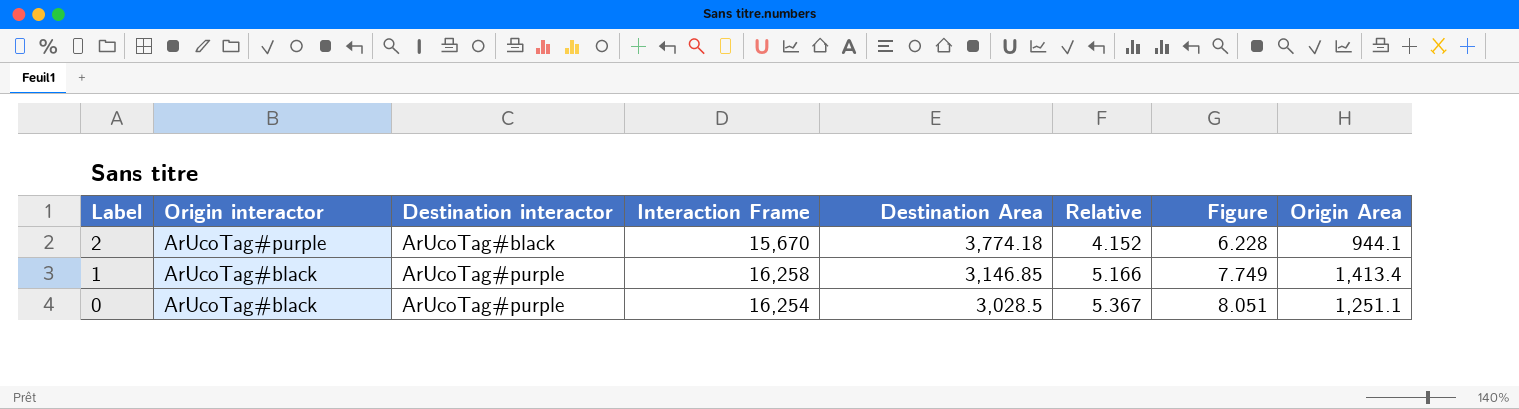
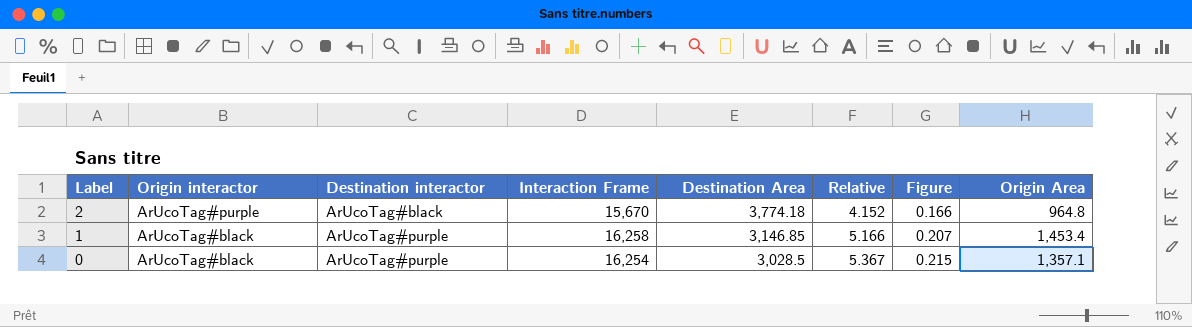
column Figure | formula: [Relative] * 1.5 -> [Relative] * 0.04
2 | Origin Area: 944.1 -> 964.8
1 | Origin Area: 1,413.4 -> 1,453.4
0 | Origin Area: 1,251.1 -> 1,357.1

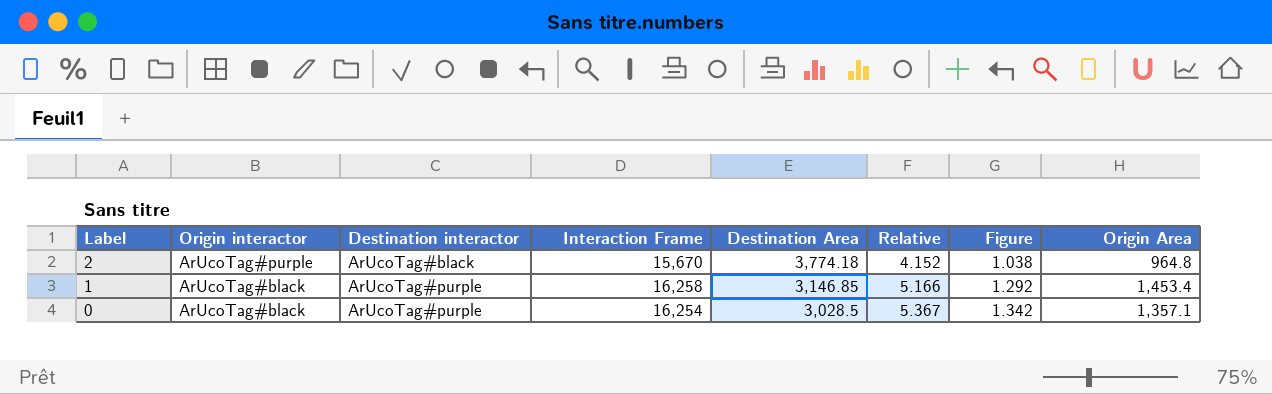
column Figure | formula: [Relative] * 0.04 -> [Relative] * 0.25

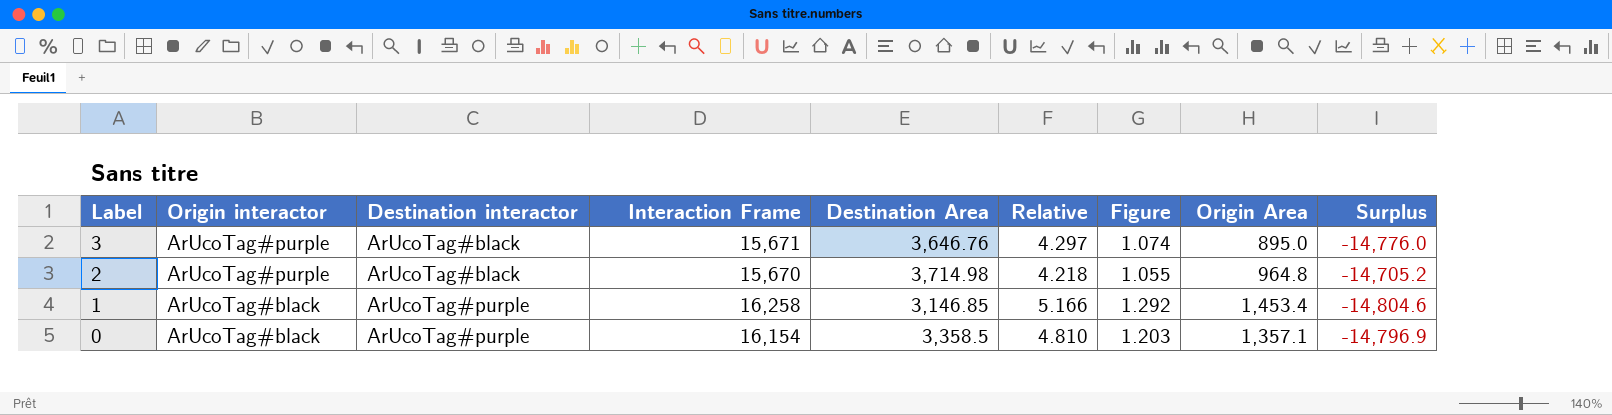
column Surplus | formula: none -> [Origin Area] - [Interaction Frame]
row 3: none -> ArUcoTag#purple | ArUcoTag#black | 15,671 | 3,646.76 | 4.297 | 1.074 | 895.0 | -14,776.0
2 | Destination Area: 3,774.18 -> 3,714.98
2 | Relative: 4.152 -> 4.218
2 | Figure: 1.038 -> 1.055
0 | Interaction Frame: 16,254 -> 16,154
0 | Destination Area: 3,028.5 -> 3,358.5
0 | Relative: 5.367 -> 4.810
0 | Figure: 1.342 -> 1.203

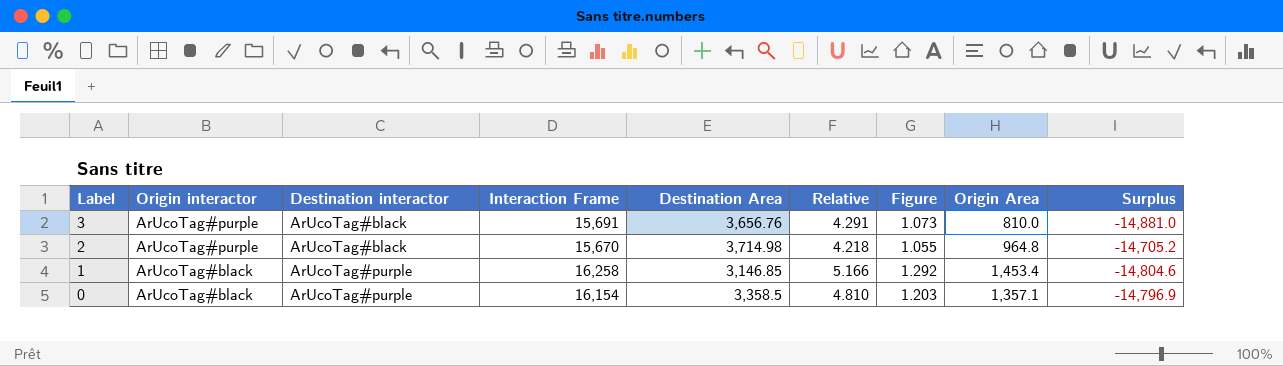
3 | Interaction Frame: 15,671 -> 15,691
3 | Destination Area: 3,646.76 -> 3,656.76
3 | Relative: 4.297 -> 4.291
3 | Figure: 1.074 -> 1.073
3 | Origin Area: 895.0 -> 810.0
3 | Surplus: -14,776.0 -> -14,881.0

